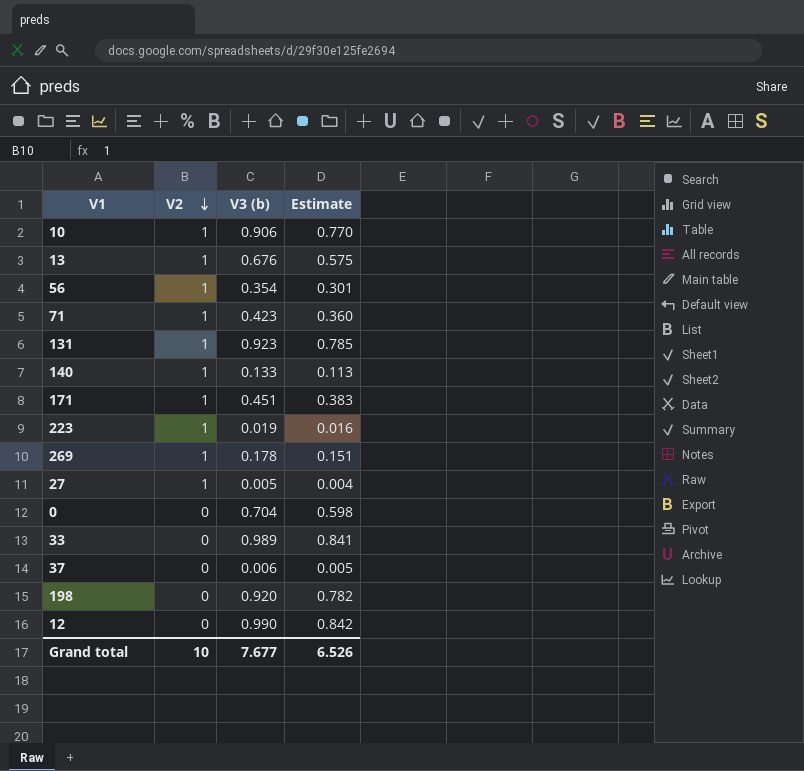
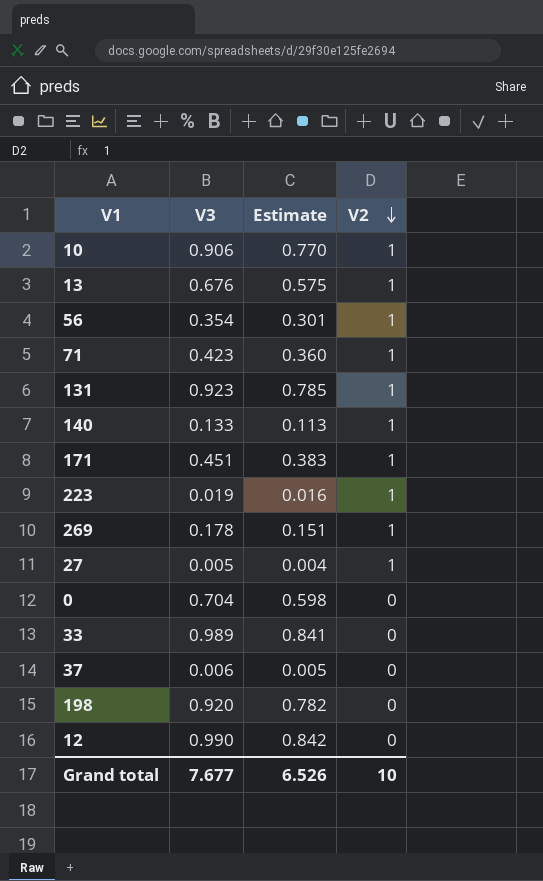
column name: V3 (b) -> V3
column V2 | position: 2 -> 4

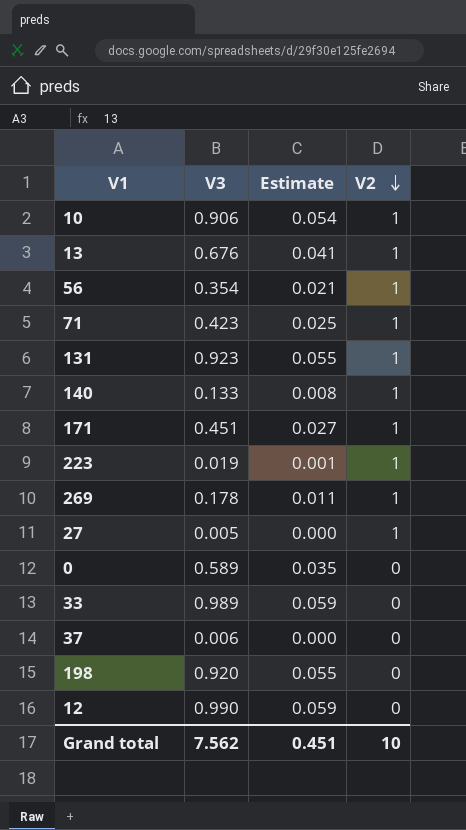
column Estimate | formula: [V3] * 0.85 -> [V3] * 0.06
0 | V3: 0.704 -> 0.589
Grand total | V3: 7.677 -> 7.562
Grand total | Estimate: 6.526 -> 0.451

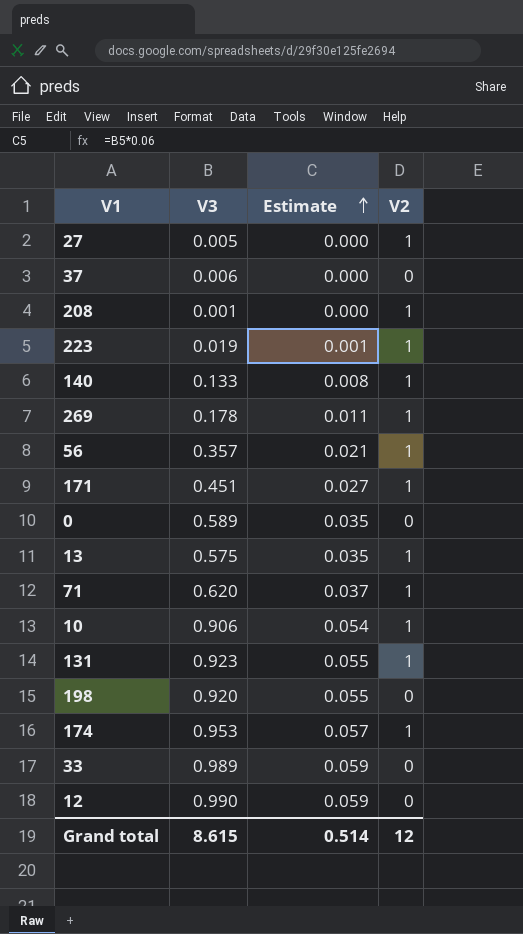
row order: V2 descending -> Estimate ascending
row 208: none -> 0.001 | 0.000 | 1
56 | V3: 0.354 -> 0.357
13 | V3: 0.676 -> 0.575
13 | Estimate: 0.041 -> 0.035
71 | V3: 0.423 -> 0.620
71 | Estimate: 0.025 -> 0.037
row 174: none -> 0.953 | 0.057 | 1
Grand total | V3: 7.562 -> 8.615
Grand total | Estimate: 0.451 -> 0.514
Grand total | V2: 10 -> 12

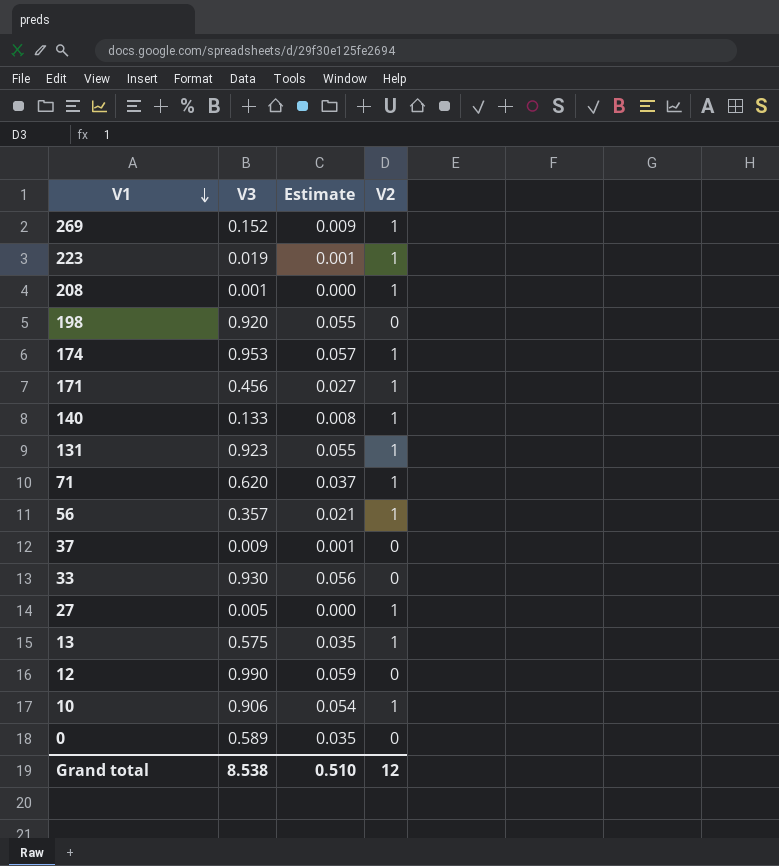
row order: Estimate ascending -> V1 descending
269 | V3: 0.178 -> 0.152
269 | Estimate: 0.011 -> 0.009
171 | V3: 0.451 -> 0.456
37 | V3: 0.006 -> 0.009
37 | Estimate: 0.000 -> 0.001
33 | V3: 0.989 -> 0.930
33 | Estimate: 0.059 -> 0.056
Grand total | V3: 8.615 -> 8.538
Grand total | Estimate: 0.514 -> 0.510

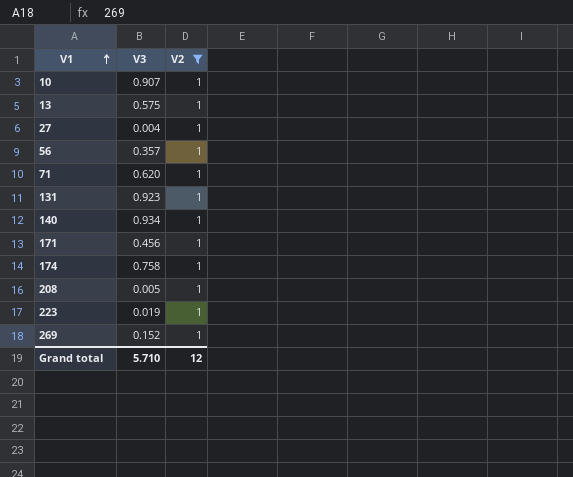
filter: none -> V2 = 1
row order: V1 descending -> V1 ascending
column Estimate | formula: [V3] * 0.06 -> none
10 | V3: 0.906 -> 0.907
27 | V3: 0.005 -> 0.004
140 | V3: 0.133 -> 0.934
174 | V3: 0.953 -> 0.758
208 | V3: 0.001 -> 0.005
Grand total | V3: 8.538 -> 5.710

